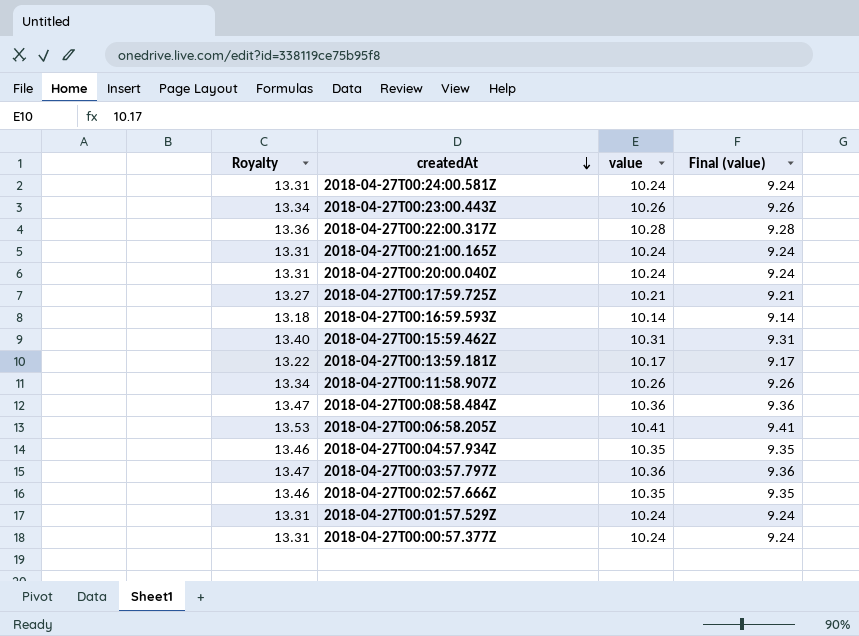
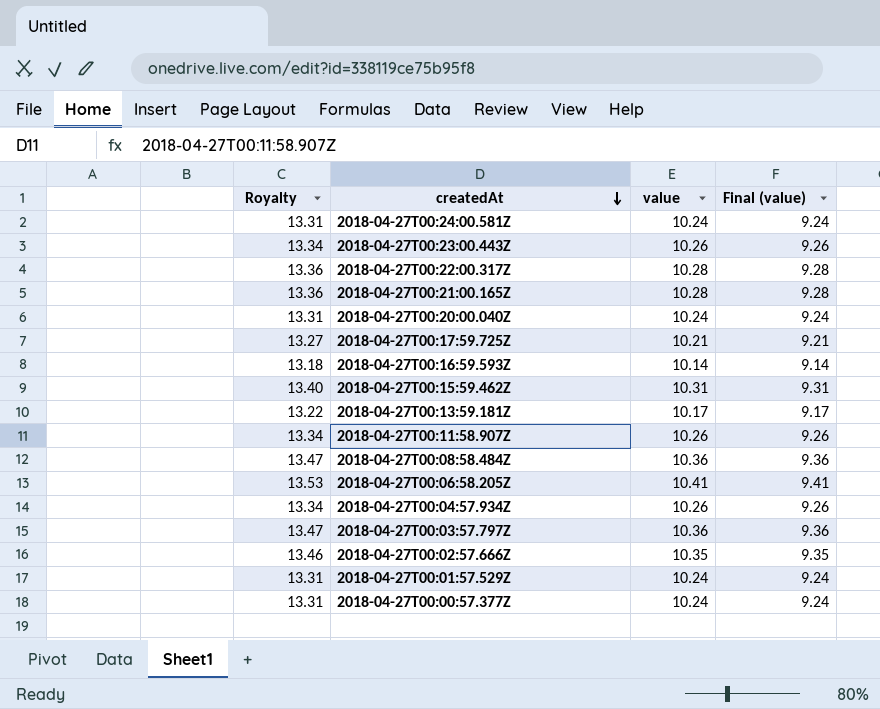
2018-04-27T00:21:00.165Z | Royalty: 13.31 -> 13.36
2018-04-27T00:21:00.165Z | value: 10.24 -> 10.28
2018-04-27T00:21:00.165Z | Final (value): 9.24 -> 9.28
2018-04-27T00:04:57.934Z | Royalty: 13.46 -> 13.34
2018-04-27T00:04:57.934Z | value: 10.35 -> 10.26
2018-04-27T00:04:57.934Z | Final (value): 9.35 -> 9.26

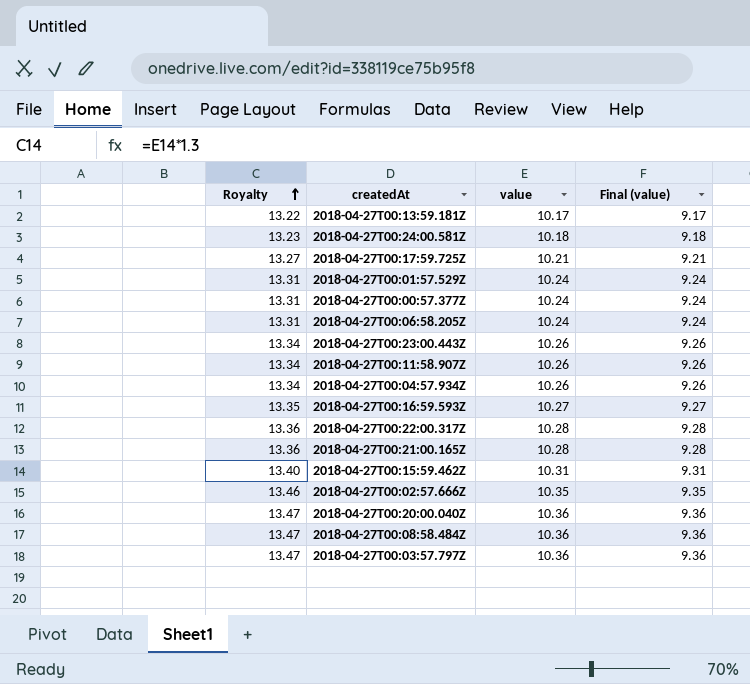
row order: createdAt descending -> Royalty ascending
2018-04-27T00:24:00.581Z | Royalty: 13.31 -> 13.23
2018-04-27T00:24:00.581Z | value: 10.24 -> 10.18
2018-04-27T00:24:00.581Z | Final (value): 9.24 -> 9.18
2018-04-27T00:06:58.205Z | Royalty: 13.53 -> 13.31
2018-04-27T00:06:58.205Z | value: 10.41 -> 10.24
2018-04-27T00:06:58.205Z | Final (value): 9.41 -> 9.24
2018-04-27T00:16:59.593Z | Royalty: 13.18 -> 13.35
2018-04-27T00:16:59.593Z | value: 10.14 -> 10.27
2018-04-27T00:16:59.593Z | Final (value): 9.14 -> 9.27
2018-04-27T00:20:00.040Z | Royalty: 13.31 -> 13.47
2018-04-27T00:20:00.040Z | value: 10.24 -> 10.36
2018-04-27T00:20:00.040Z | Final (value): 9.24 -> 9.36

